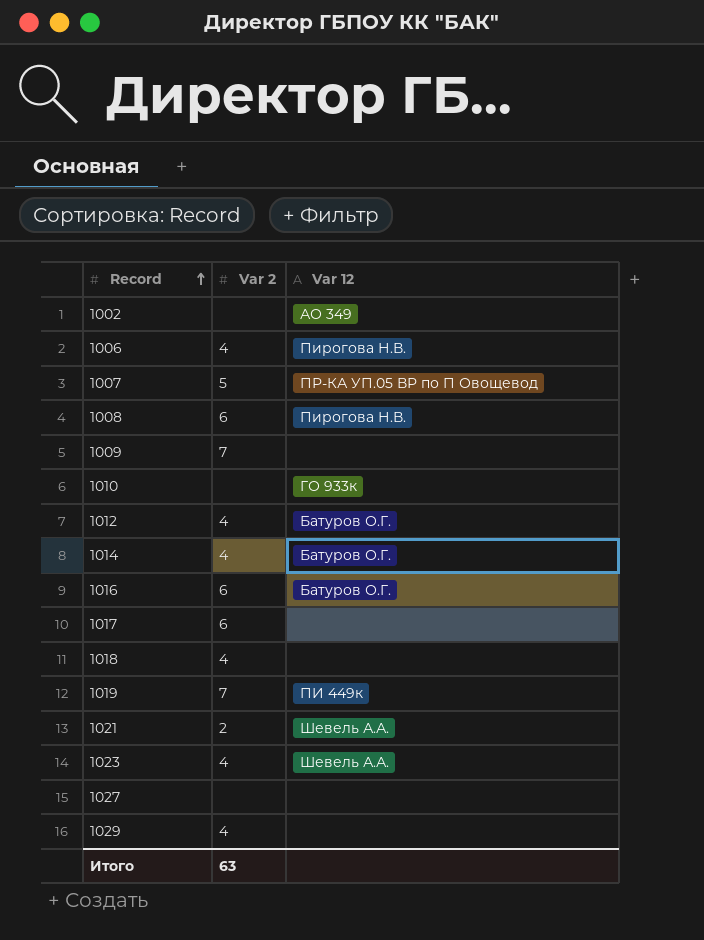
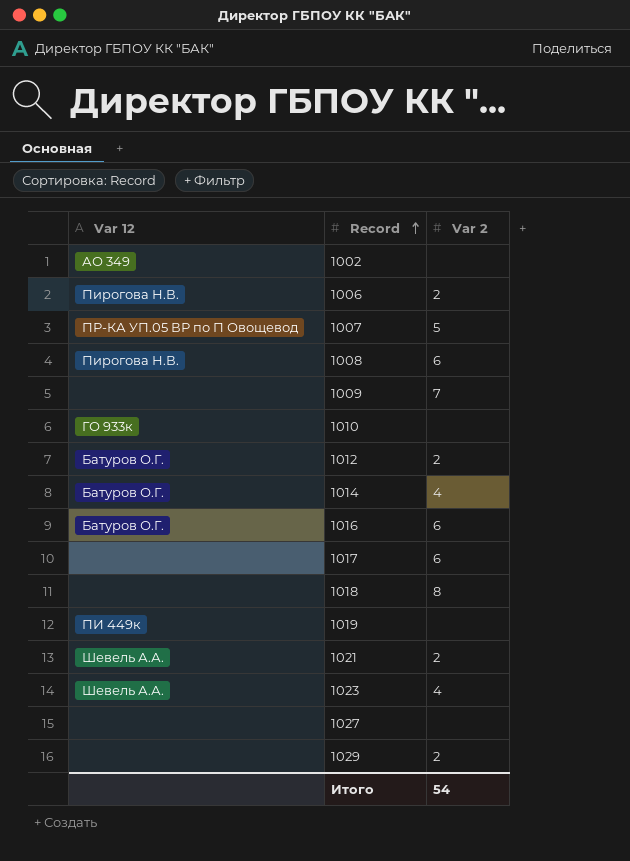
column Var 12 | position: 3 -> 1
1006 | Var 2: 4 -> 2
1012 | Var 2: 4 -> 2
1018 | Var 2: 4 -> 8
1019 | Var 2: 7 -> none
1029 | Var 2: 4 -> 2
Итого | Var 2: 63 -> 54

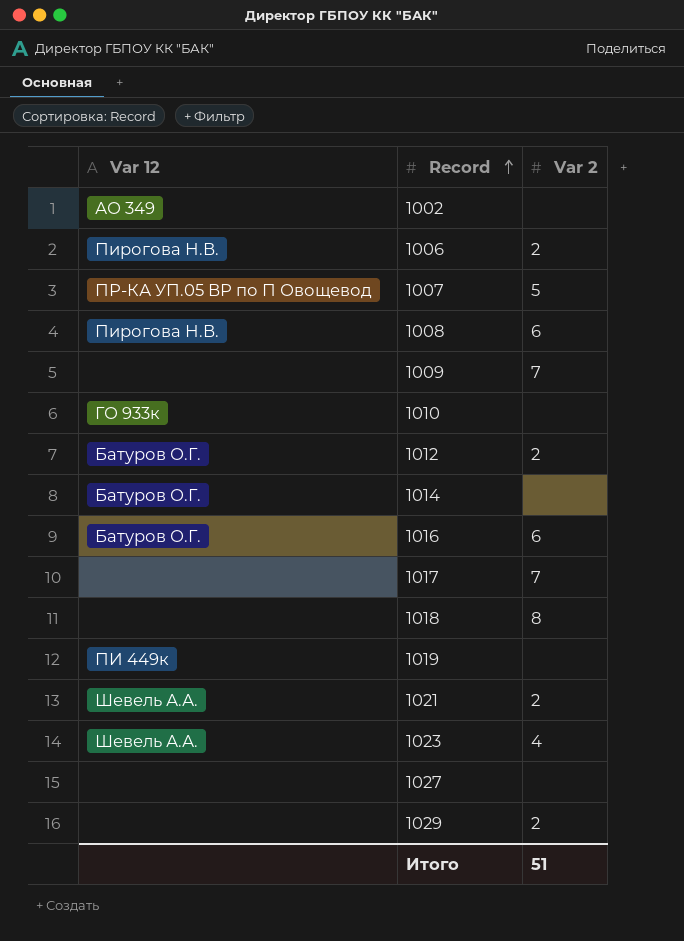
1014 | Var 2: 4 -> none
1017 | Var 2: 6 -> 7
Итого | Var 2: 54 -> 51

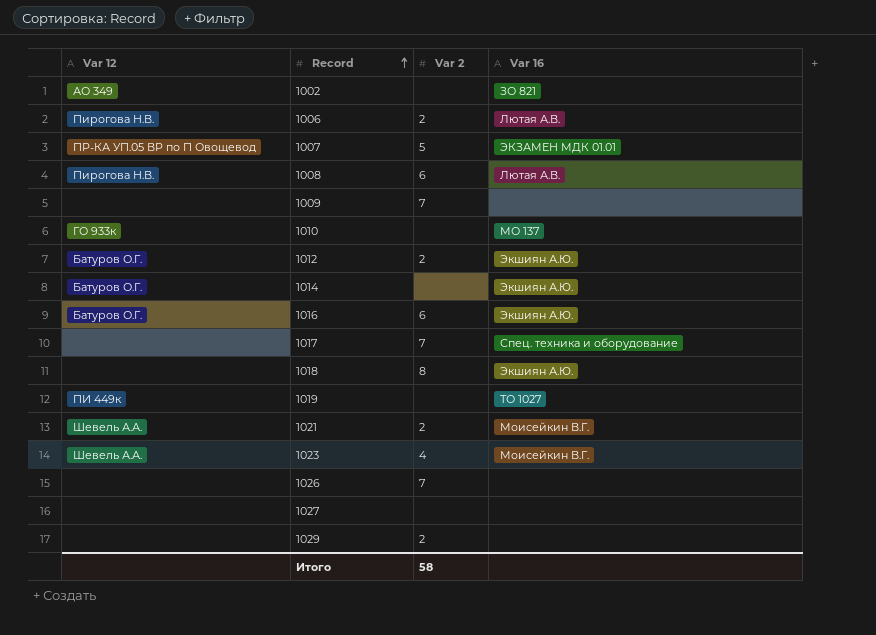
column Var 16 | position: none -> 4
row 1026: none -> none | 7 | none
Итого | Var 2: 51 -> 58

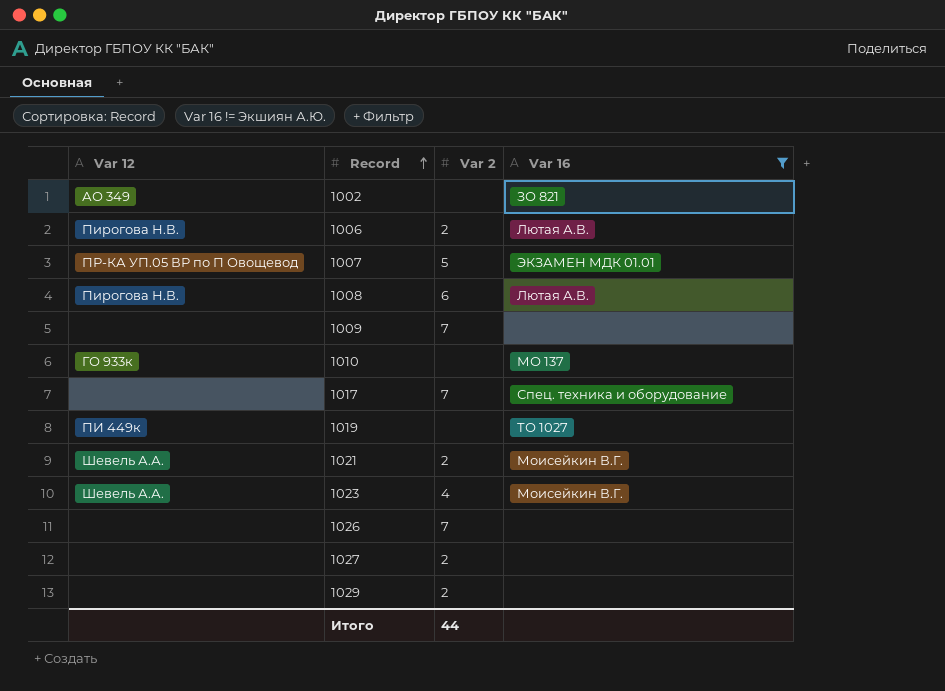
filter: none -> Var 16 != Экшиян А.Ю.
1027 | Var 2: none -> 2
Итого | Var 2: 58 -> 44

